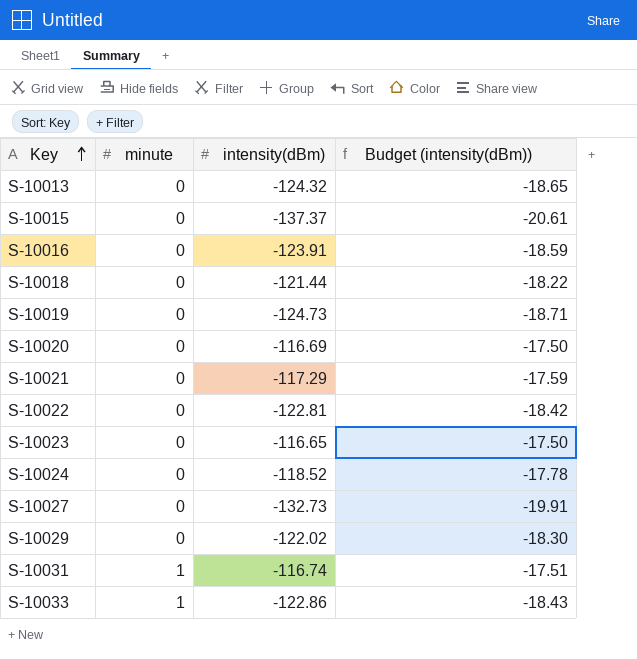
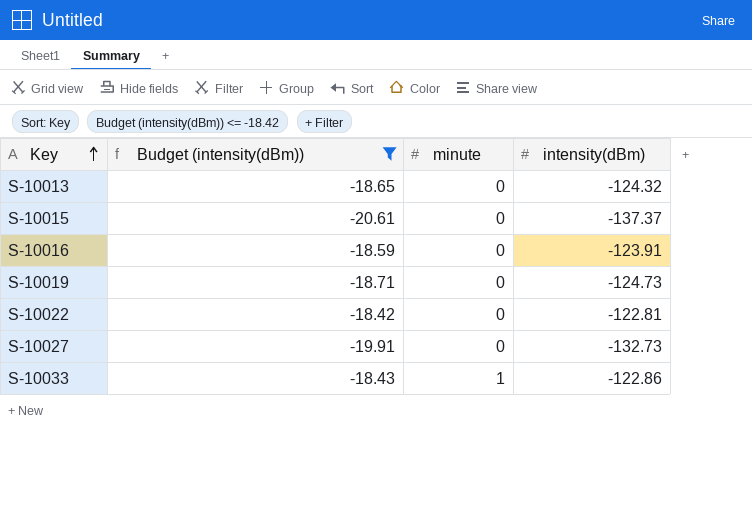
filter: none -> Budget (intensity(dBm)) <= -18.42
column Budget (intensity(dBm)) | position: 4 -> 2

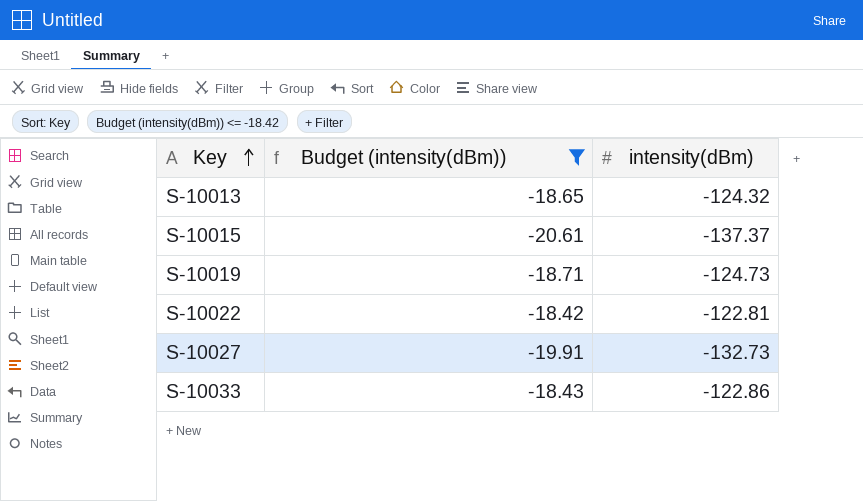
column minute | position: 3 -> none
row S-10016: -18.59 | 0 | -123.91 -> none

